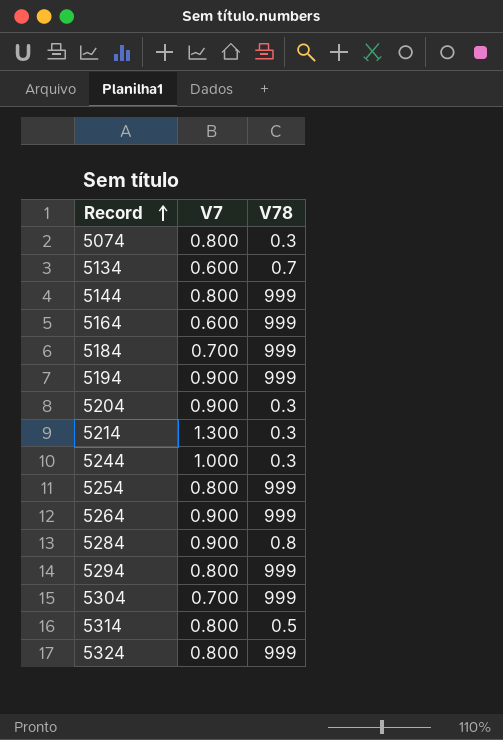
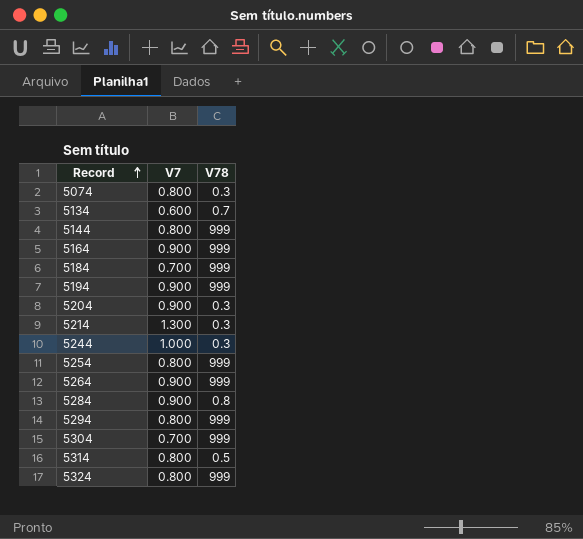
5164 | V7: 0.600 -> 0.900

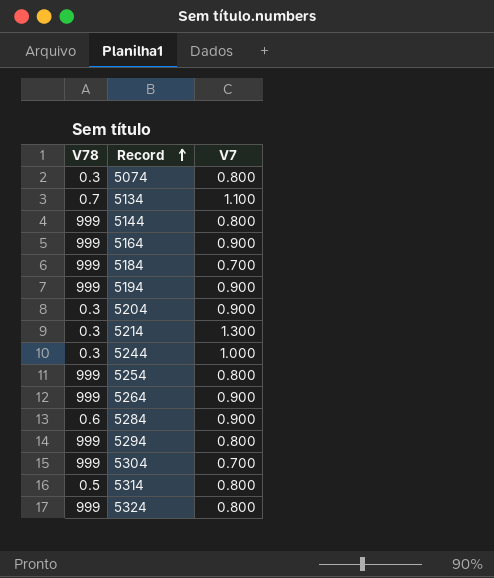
column V78 | position: 3 -> 1
5134 | V7: 0.600 -> 1.100
5284 | V78: 0.8 -> 0.6

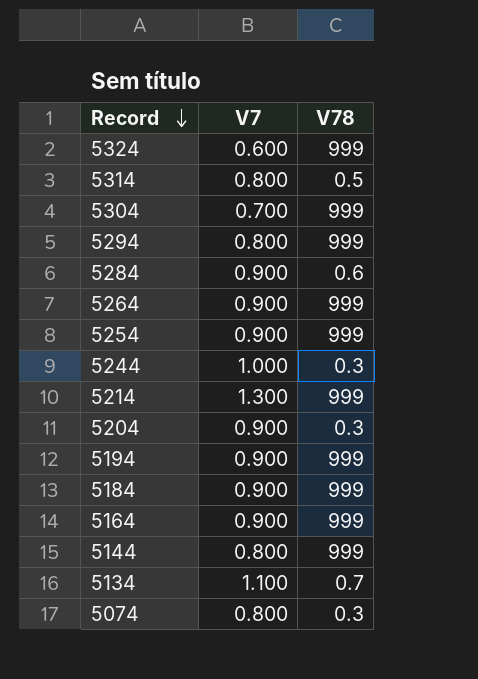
row order: Record ascending -> Record descending
column V78 | position: 1 -> 3
5324 | V7: 0.800 -> 0.600
5254 | V7: 0.800 -> 0.900
5214 | V78: 0.3 -> 999
5184 | V7: 0.700 -> 0.900

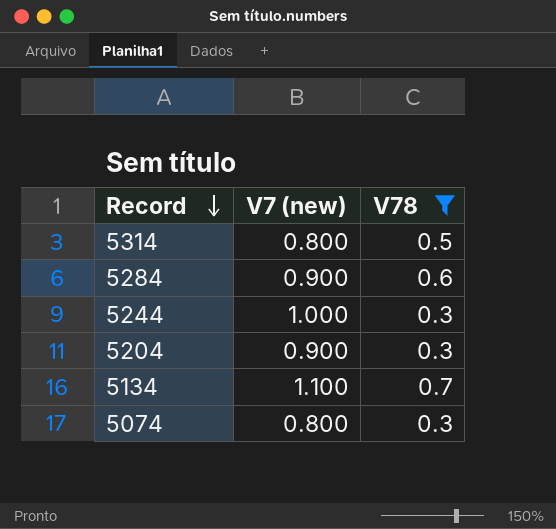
filter: none -> V78 != 999
column name: V7 -> V7 (new)

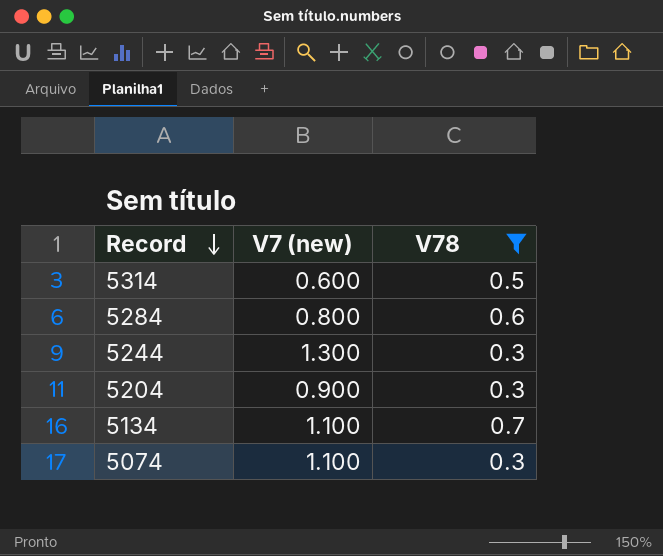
5314 | V7 (new): 0.800 -> 0.600
5284 | V7 (new): 0.900 -> 0.800
5244 | V7 (new): 1.000 -> 1.300
5074 | V7 (new): 0.800 -> 1.100

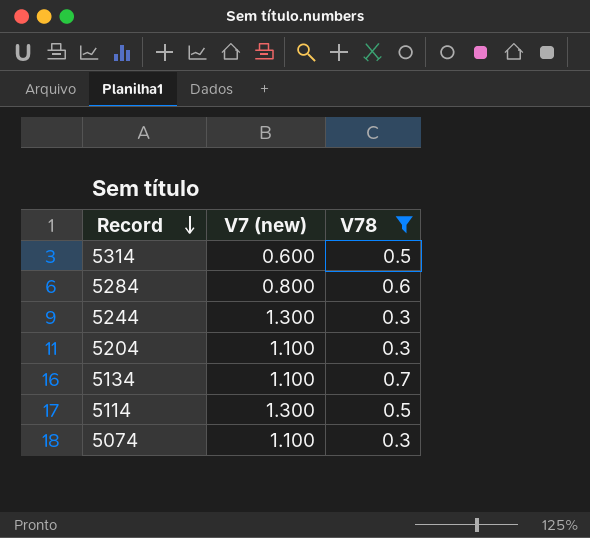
5204 | V7 (new): 0.900 -> 1.100
row 5114: none -> 1.300 | 0.5

